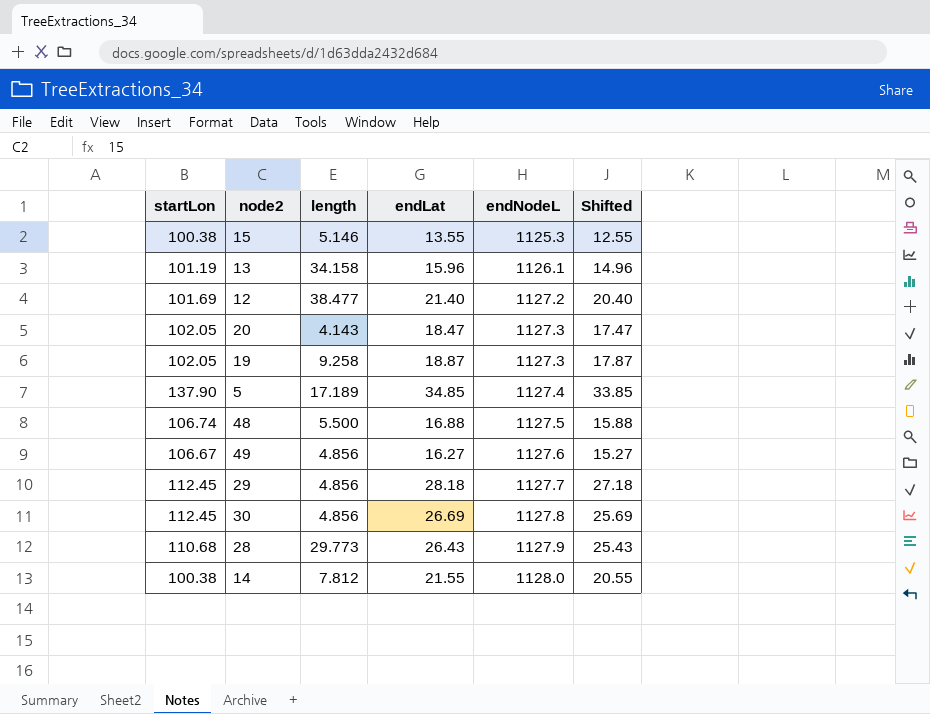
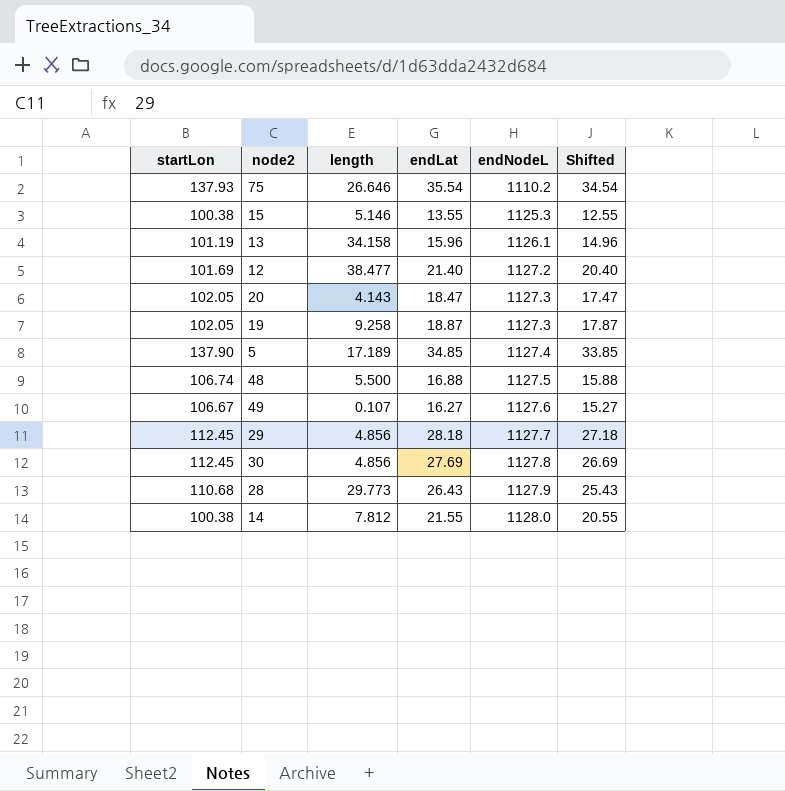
row 75: none -> 137.93 | 26.646 | 35.54 | 1110.2 | 34.54
49 | length: 4.856 -> 0.107
30 | endLat: 26.69 -> 27.69
30 | Shifted: 25.69 -> 26.69

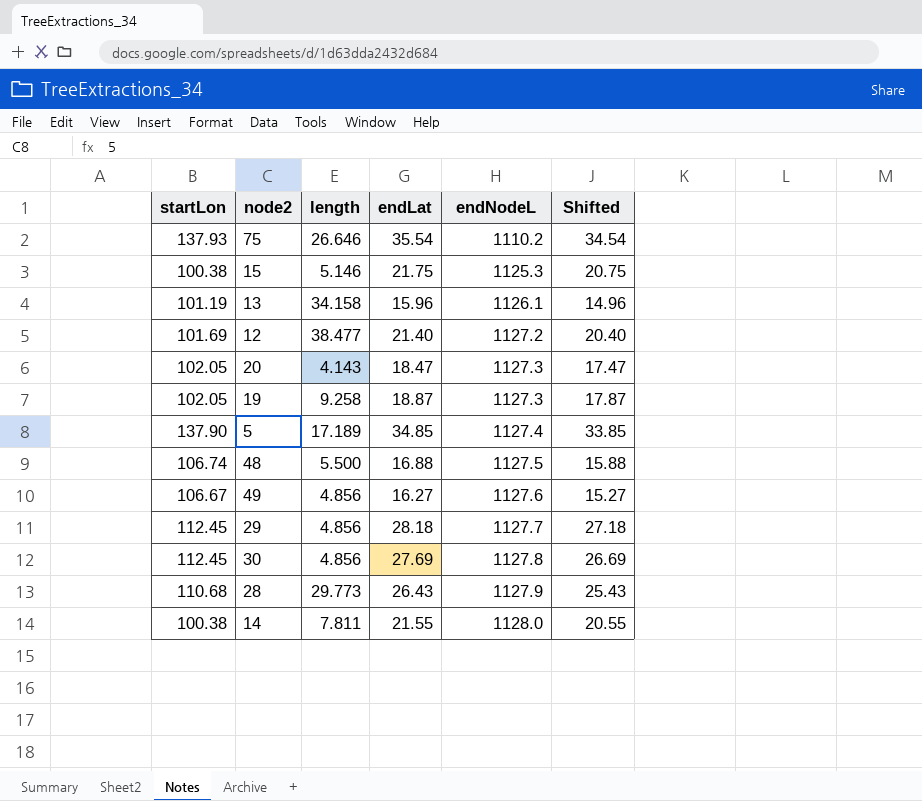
15 | endLat: 13.55 -> 21.75
15 | Shifted: 12.55 -> 20.75
49 | length: 0.107 -> 4.856
14 | length: 7.812 -> 7.811

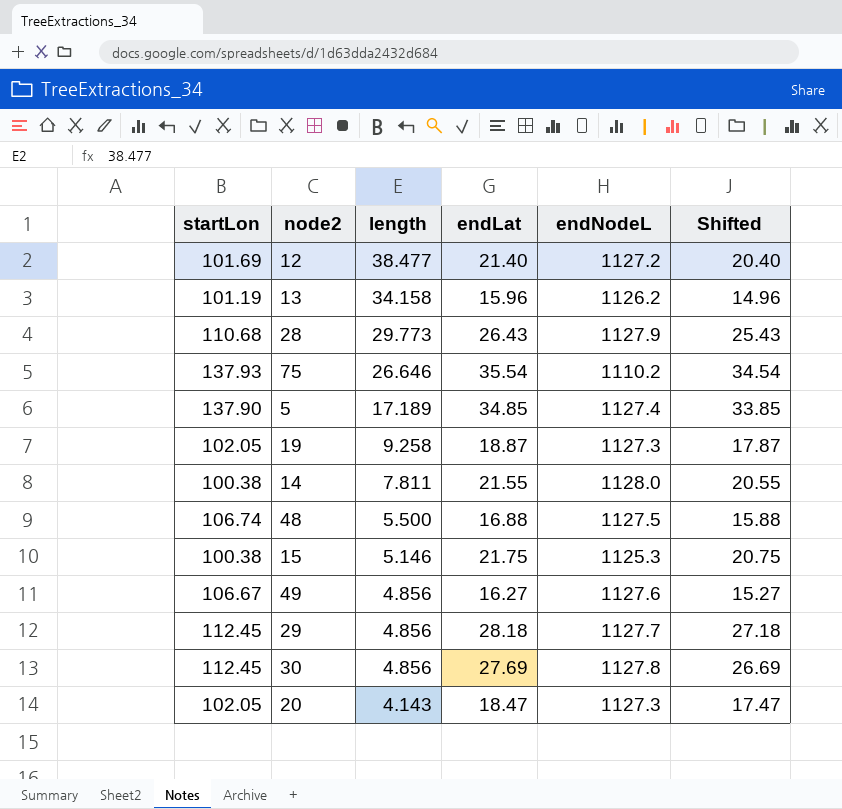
row order: endNodeL ascending -> length descending
13 | endNodeL: 1126.1 -> 1126.2

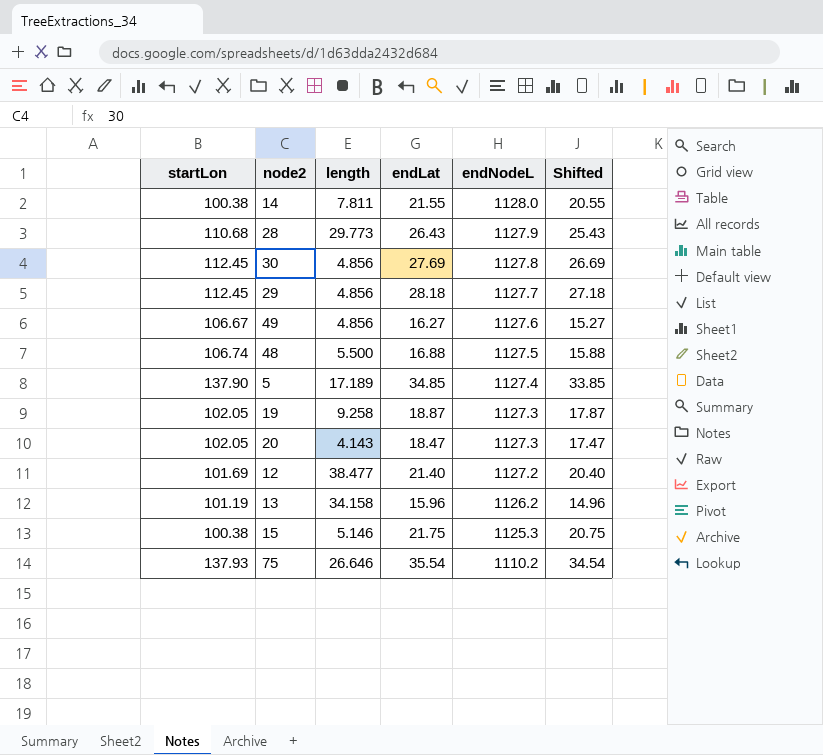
row order: length descending -> endNodeL descending

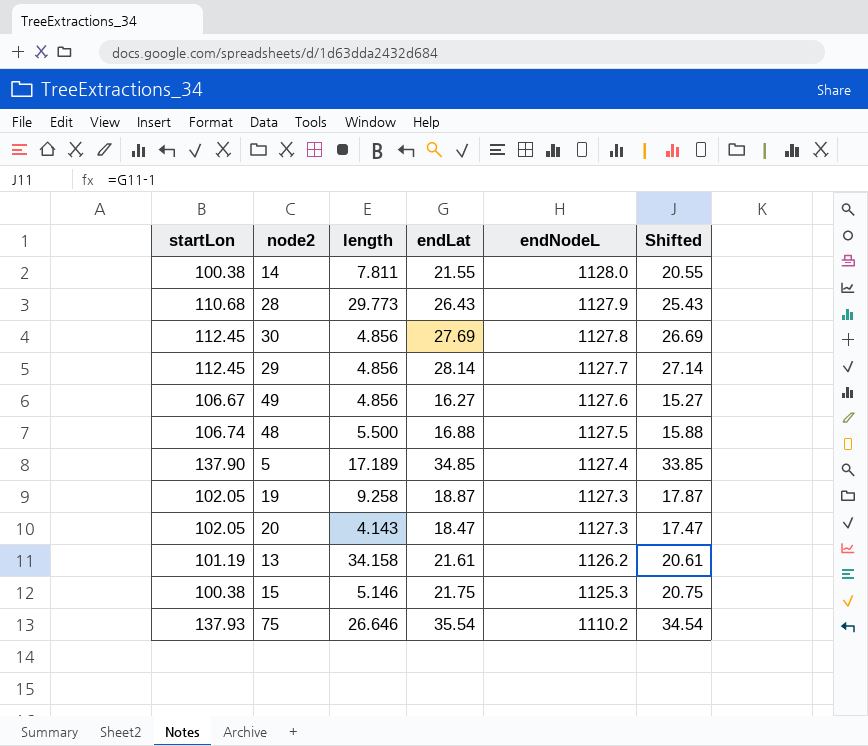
row 12: 101.69 | 38.477 | 21.40 | 1127.2 | 20.40 -> none
29 | endLat: 28.18 -> 28.14
29 | Shifted: 27.18 -> 27.14
13 | endLat: 15.96 -> 21.61
13 | Shifted: 14.96 -> 20.61

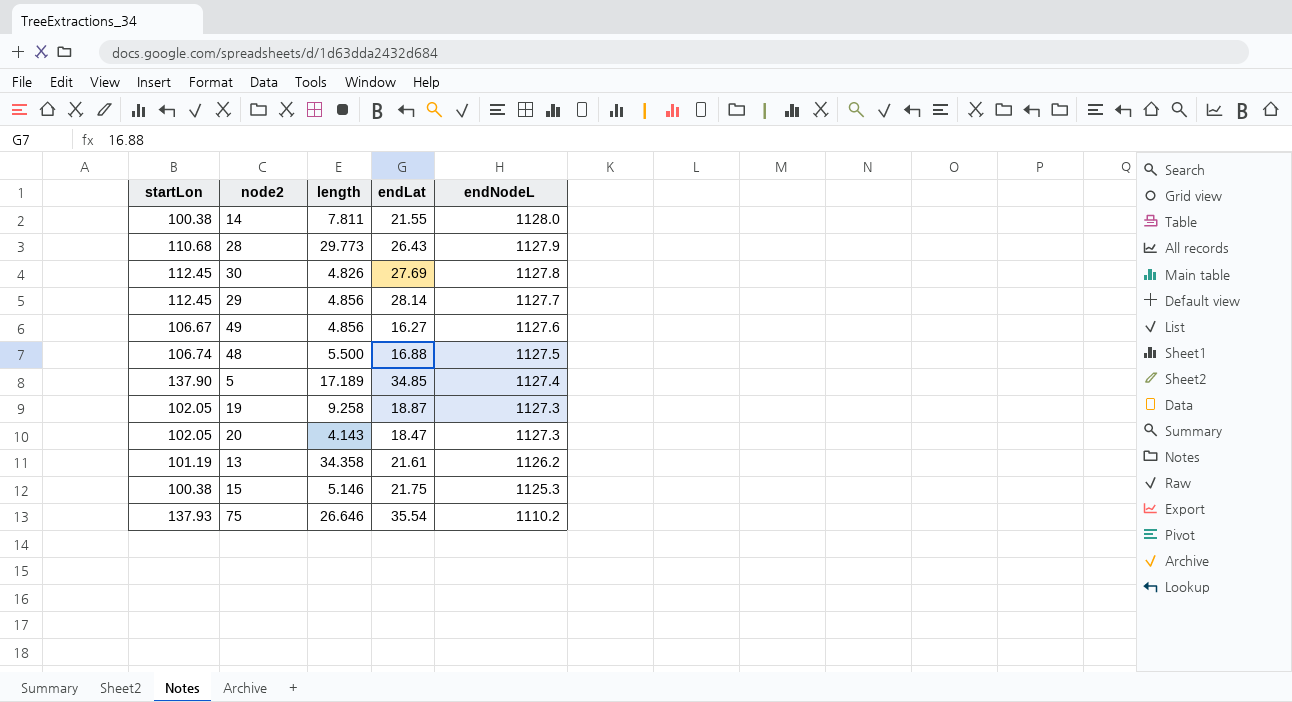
column Shifted | formula: [endLat] - 1 -> none
30 | length: 4.856 -> 4.826
13 | length: 34.158 -> 34.358

